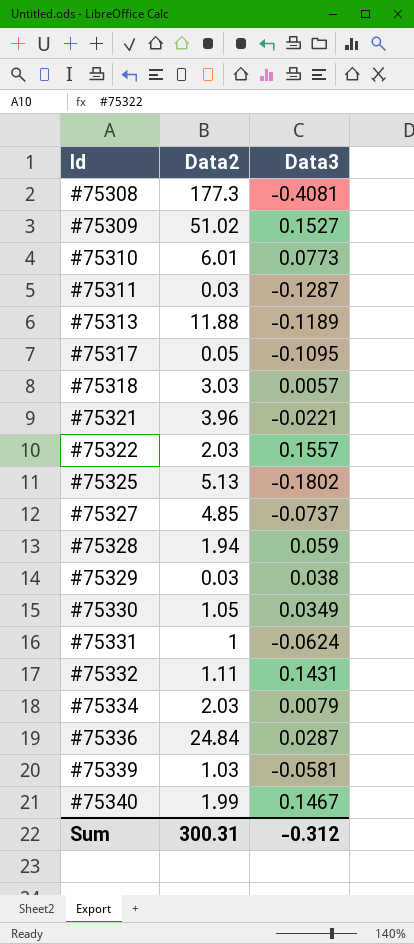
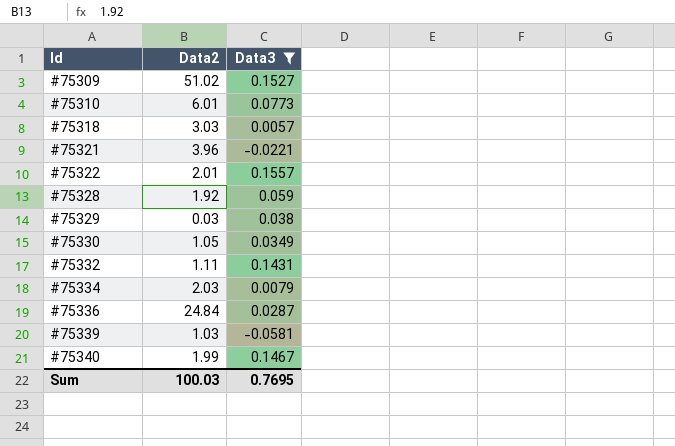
filter: none -> Data3 >= -0.0581
#75322 | Data2: 2.03 -> 2.01
#75328 | Data2: 1.94 -> 1.92
Sum | Data2: 300.31 -> 100.03
Sum | Data3: -0.312 -> 0.7695

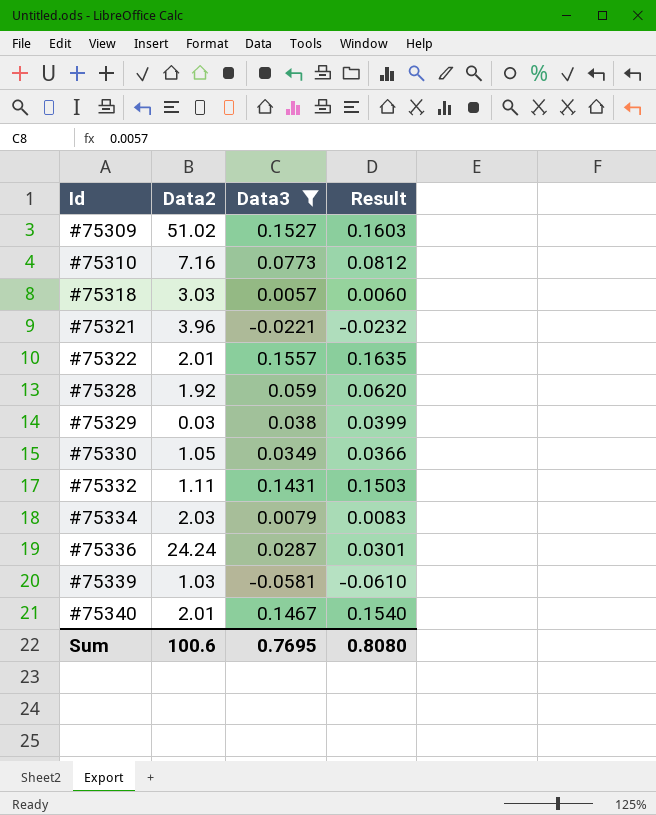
column Result | formula: none -> [Data3] * 1.05
#75310 | Data2: 6.01 -> 7.16
#75336 | Data2: 24.84 -> 24.24
#75340 | Data2: 1.99 -> 2.01
Sum | Data2: 100.03 -> 100.6

